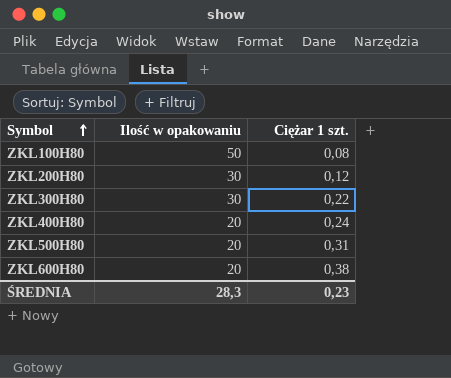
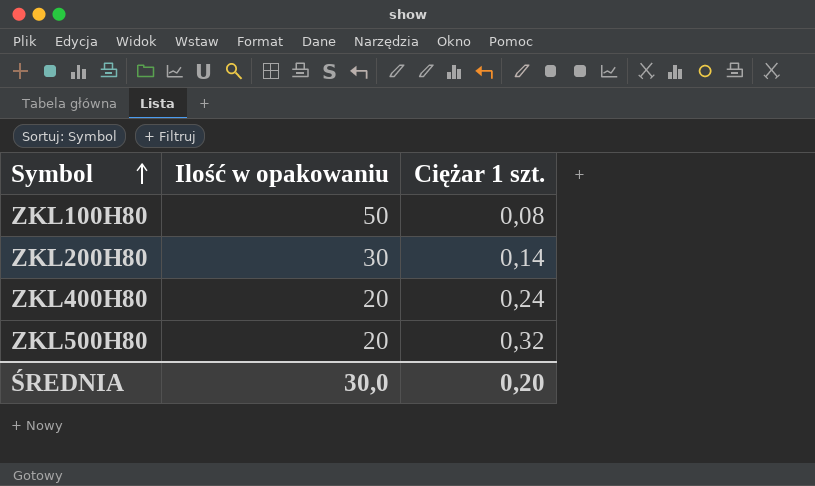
row ZKL300H80: 30 | 0,22 -> none
row ZKL600H80: 20 | 0,38 -> none
ZKL200H80 | Ciężar 1 szt.: 0,12 -> 0,14
ZKL500H80 | Ciężar 1 szt.: 0,31 -> 0,32
ŚREDNIA | Ilość w opakowaniu: 28,3 -> 30,0
ŚREDNIA | Ciężar 1 szt.: 0,23 -> 0,20

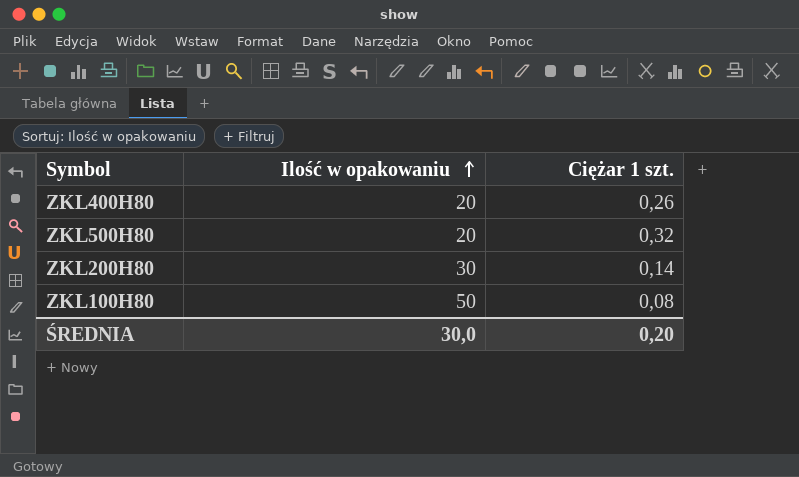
row order: Symbol ascending -> Ilość w opakowaniu ascending
ZKL400H80 | Ciężar 1 szt.: 0,24 -> 0,26

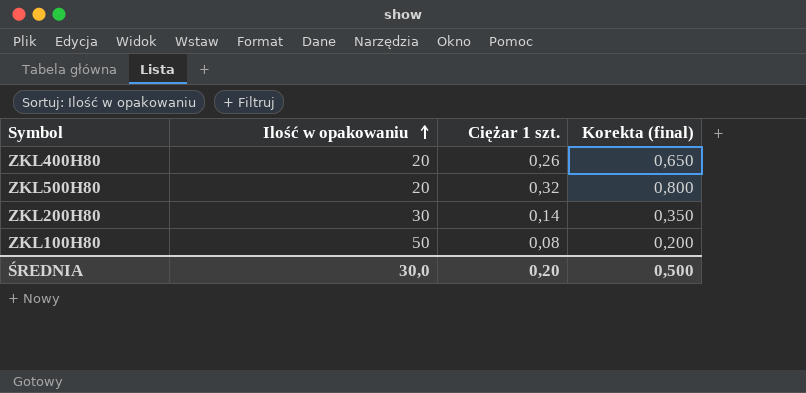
column Korekta (final) | formula: none -> [Ciężar 1 szt.] * 2,5

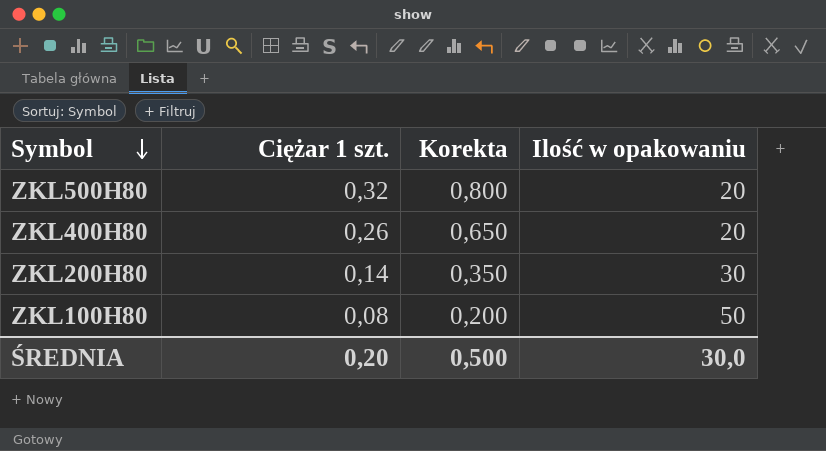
row order: Ilość w opakowaniu ascending -> Symbol descending
column name: Korekta (final) -> Korekta
column Ilość w opakowaniu | position: 2 -> 4

